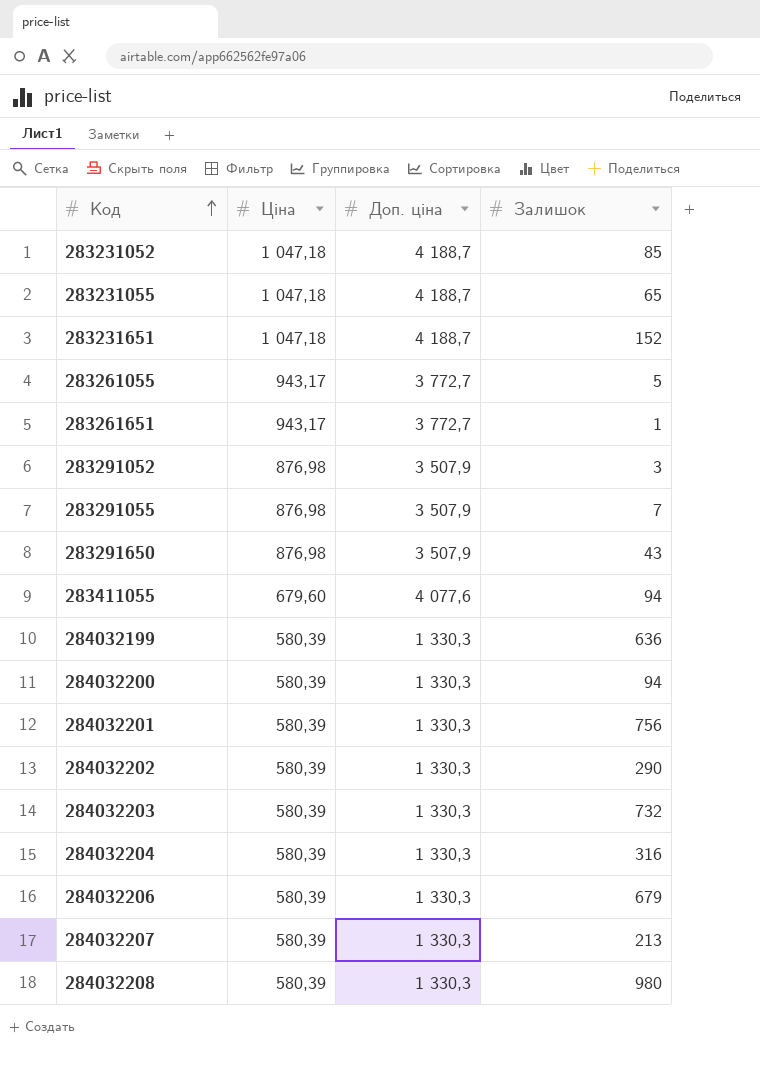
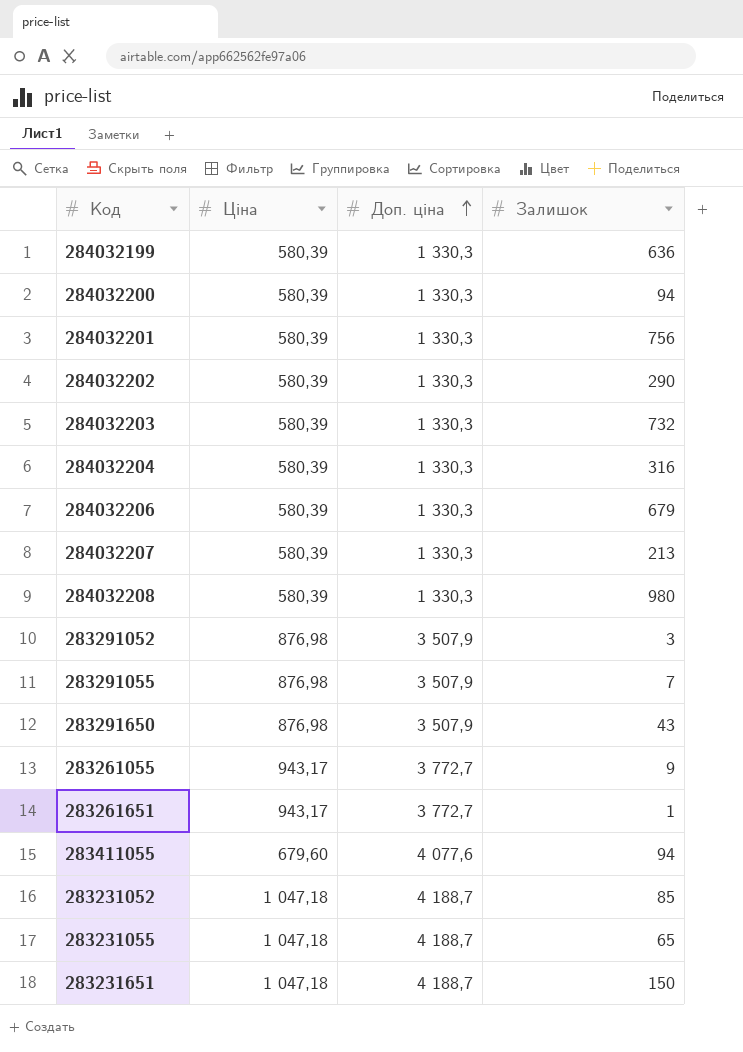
row order: Код ascending -> Доп. ціна ascending
283261055 | Залишок: 5 -> 9
283231651 | Залишок: 152 -> 150

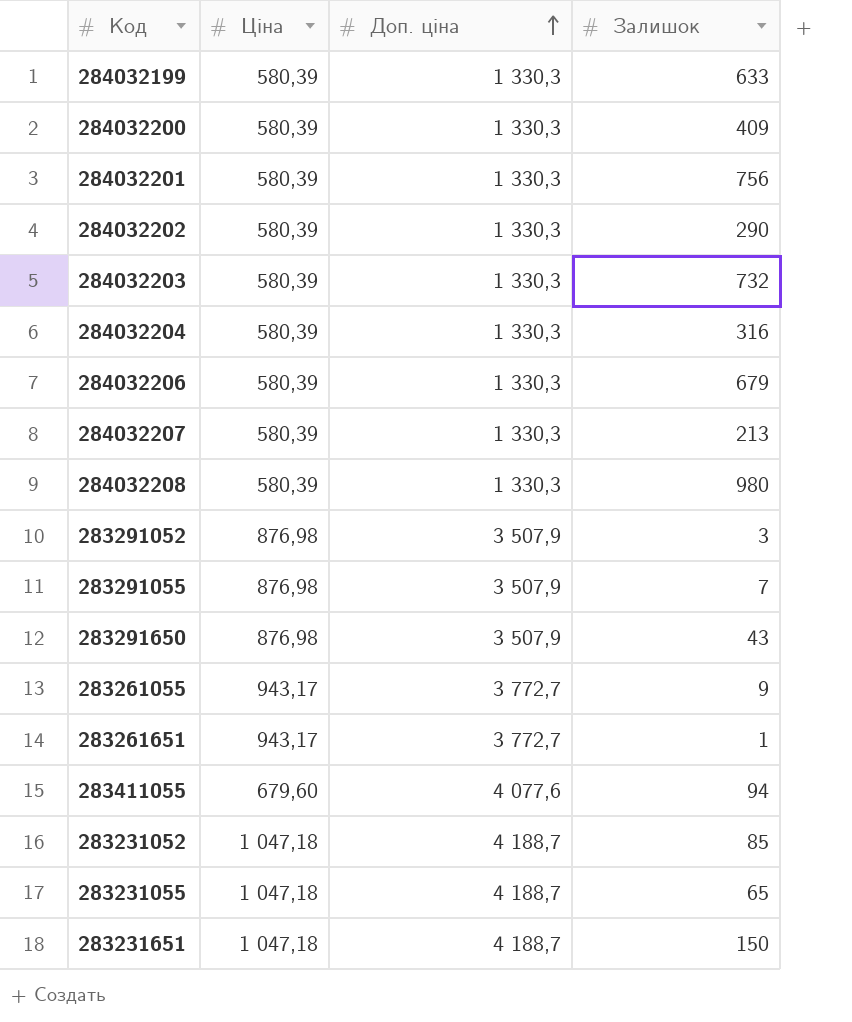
284032199 | Залишок: 636 -> 633
284032200 | Залишок: 94 -> 409

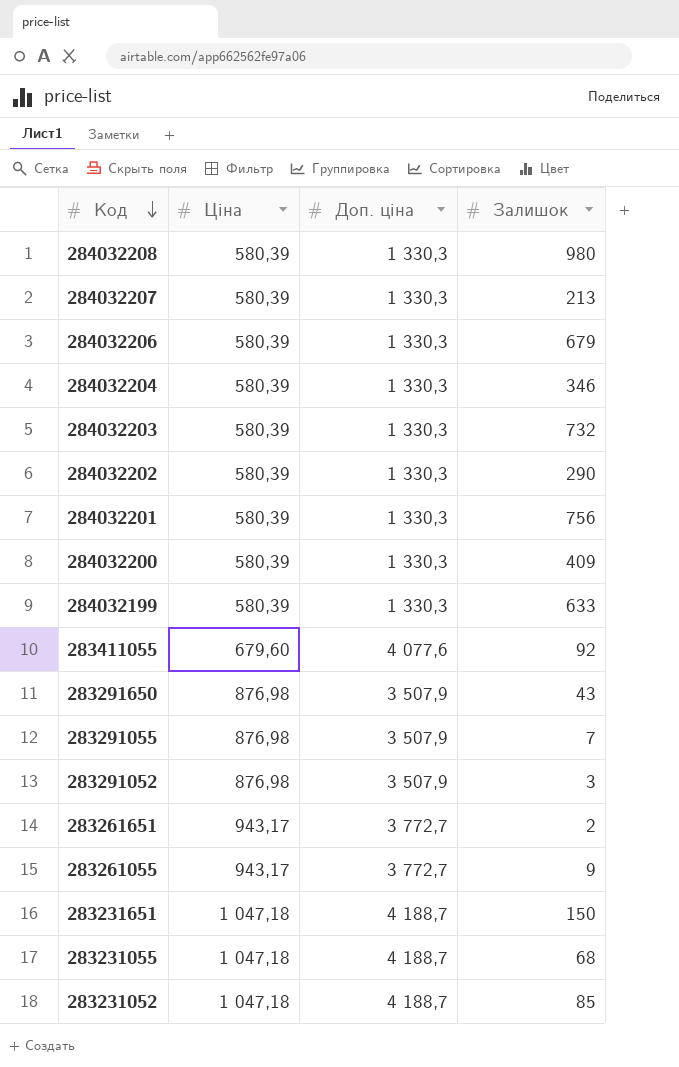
row order: Доп. ціна ascending -> Код descending
284032204 | Залишок: 316 -> 346
283411055 | Залишок: 94 -> 92
283261651 | Залишок: 1 -> 2
283231055 | Залишок: 65 -> 68

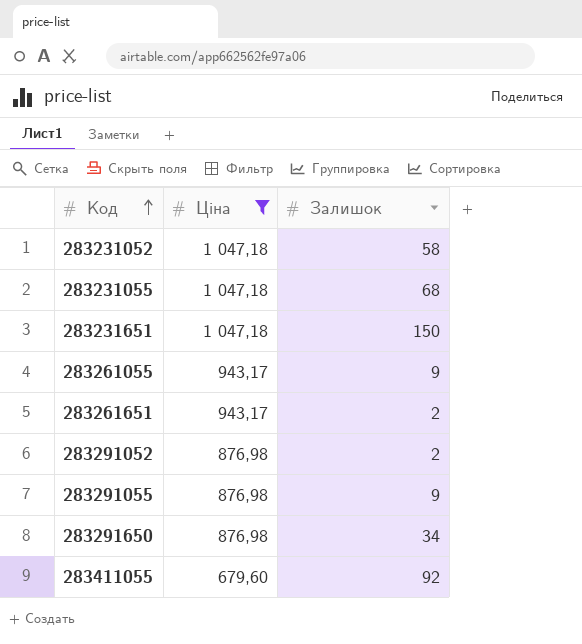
filter: none -> Ціна != 580,39
row order: Код descending -> Код ascending
column Доп. ціна | position: 3 -> none
283231052 | Залишок: 85 -> 58
283291052 | Залишок: 3 -> 2
283291055 | Залишок: 7 -> 9
283291650 | Залишок: 43 -> 34

